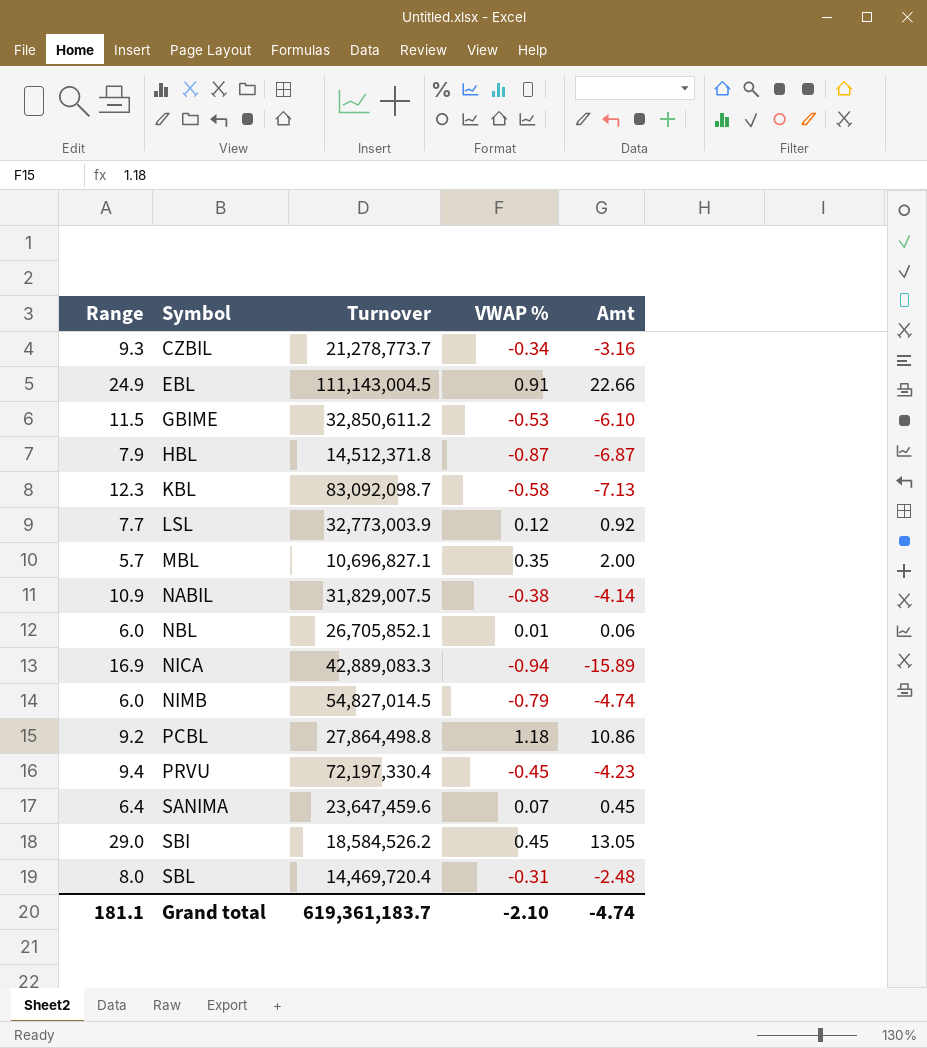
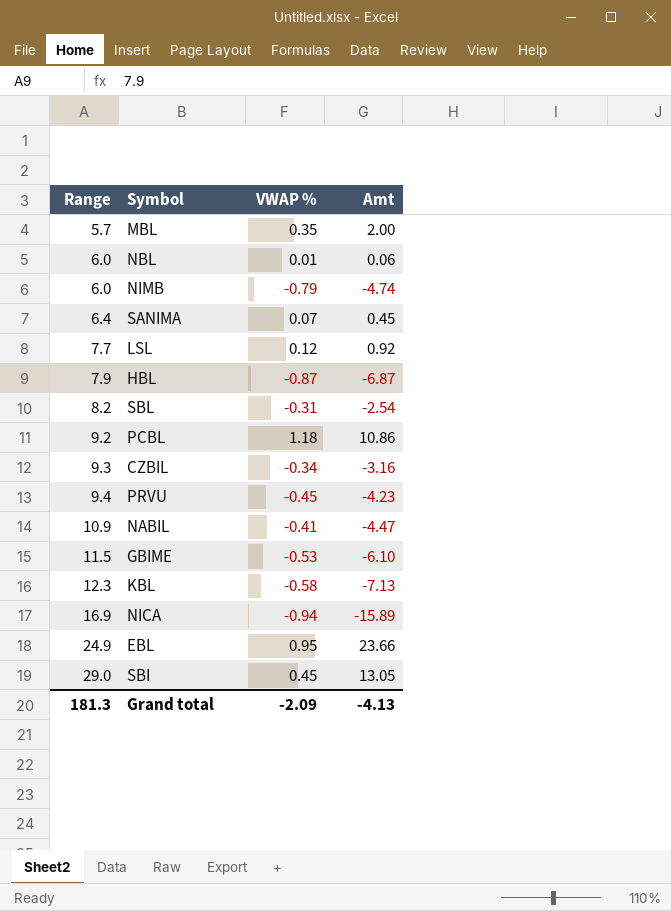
row order: Symbol ascending -> Range ascending
column Turnover | position: 3 -> none
SBL | Range: 8.0 -> 8.2
SBL | Amt: -2.48 -> -2.54
NABIL | VWAP %: -0.38 -> -0.41
NABIL | Amt: -4.14 -> -4.47
EBL | VWAP %: 0.91 -> 0.95
EBL | Amt: 22.66 -> 23.66
Grand total | Range: 181.1 -> 181.3
Grand total | VWAP %: -2.10 -> -2.09
Grand total | Amt: -4.74 -> -4.13

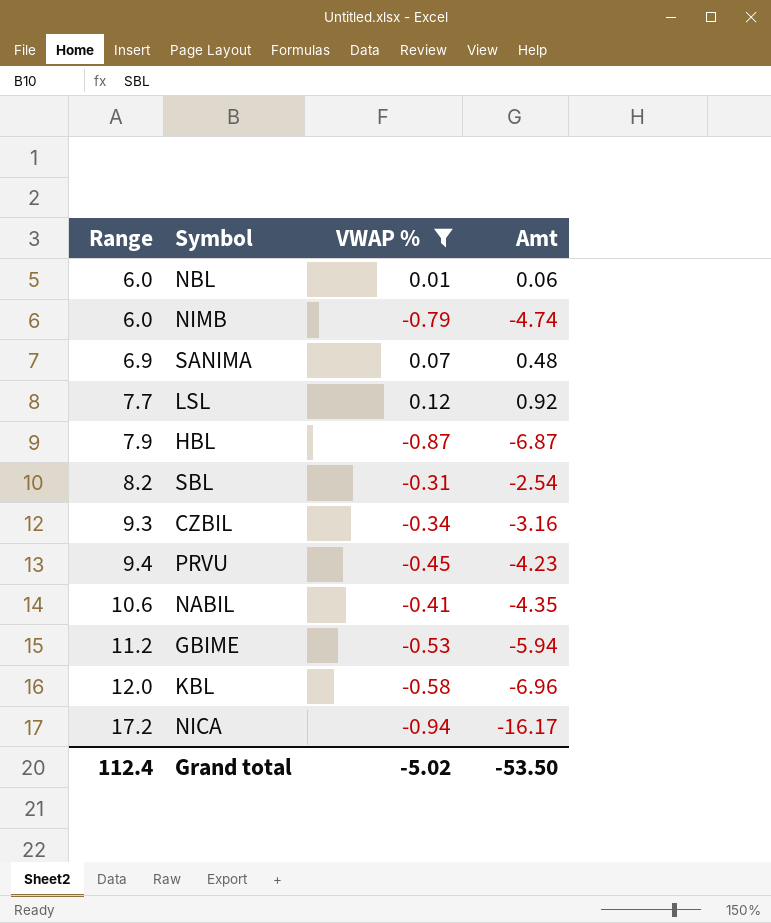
filter: none -> VWAP % <= 0.12
SANIMA | Range: 6.4 -> 6.9
SANIMA | Amt: 0.45 -> 0.48
NABIL | Range: 10.9 -> 10.6
NABIL | Amt: -4.47 -> -4.35
GBIME | Range: 11.5 -> 11.2
GBIME | Amt: -6.10 -> -5.94
KBL | Range: 12.3 -> 12.0
KBL | Amt: -7.13 -> -6.96
NICA | Range: 16.9 -> 17.2
NICA | Amt: -15.89 -> -16.17
Grand total | Range: 181.3 -> 112.4
Grand total | VWAP %: -2.09 -> -5.02
Grand total | Amt: -4.13 -> -53.50

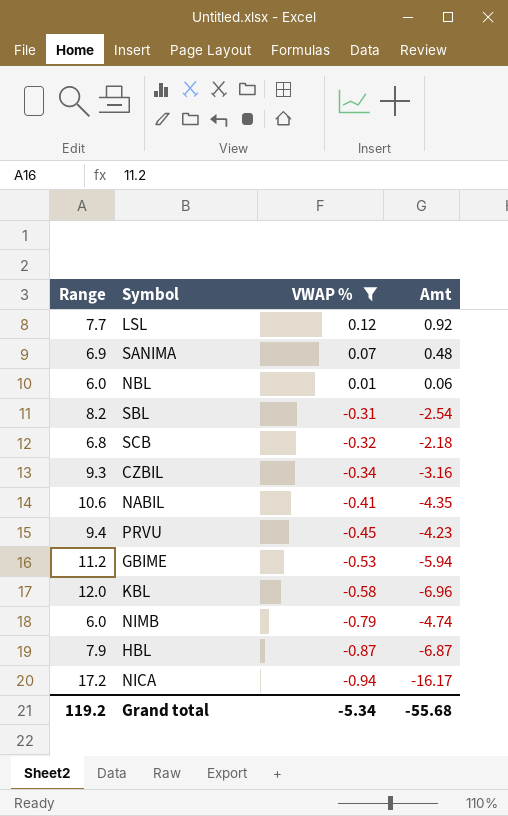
row order: Range ascending -> VWAP % descending
row SCB: none -> 6.8 | -0.32 | -2.18
Grand total | Range: 112.4 -> 119.2
Grand total | VWAP %: -5.02 -> -5.34
Grand total | Amt: -53.50 -> -55.68

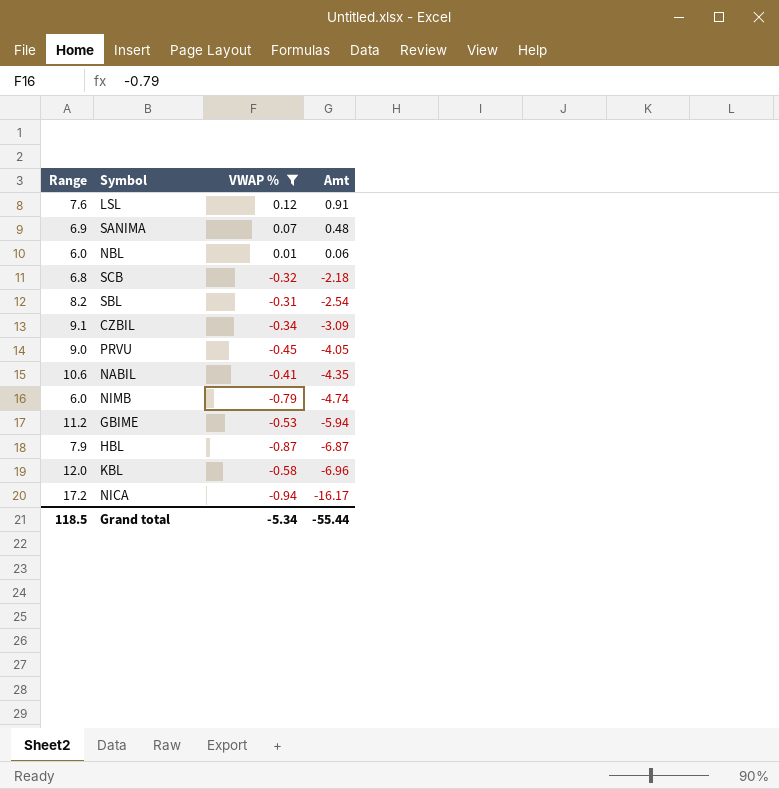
row order: VWAP % descending -> Amt descending
LSL | Range: 7.7 -> 7.6
LSL | Amt: 0.92 -> 0.91
CZBIL | Range: 9.3 -> 9.1
CZBIL | Amt: -3.16 -> -3.09
PRVU | Range: 9.4 -> 9.0
PRVU | Amt: -4.23 -> -4.05
Grand total | Range: 119.2 -> 118.5
Grand total | Amt: -55.68 -> -55.44

